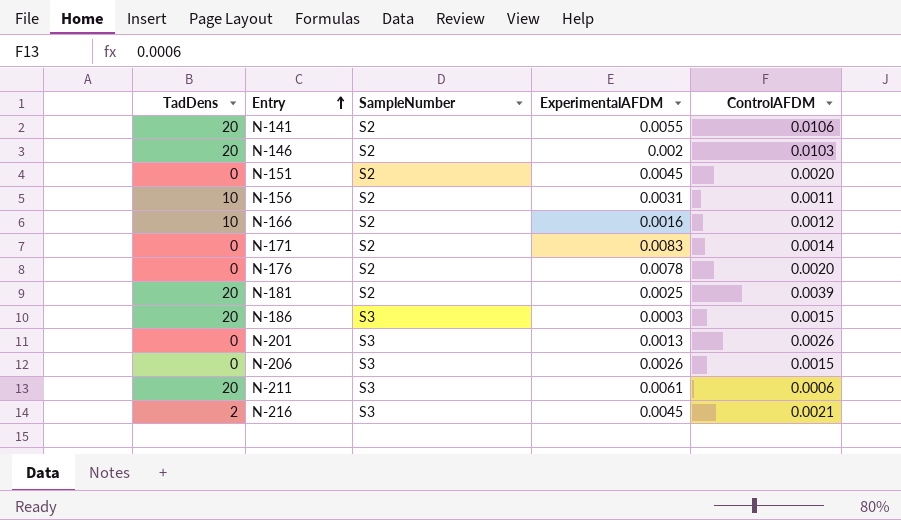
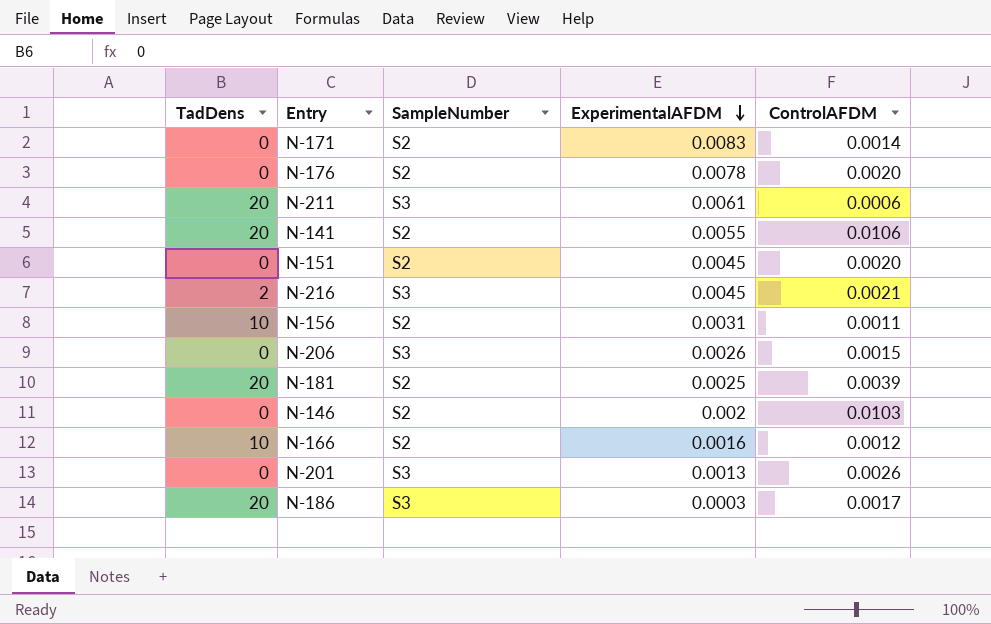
row order: Entry ascending -> ExperimentalAFDM descending
N-146 | TadDens: 20 -> 0
N-186 | ControlAFDM: 0.0015 -> 0.0017

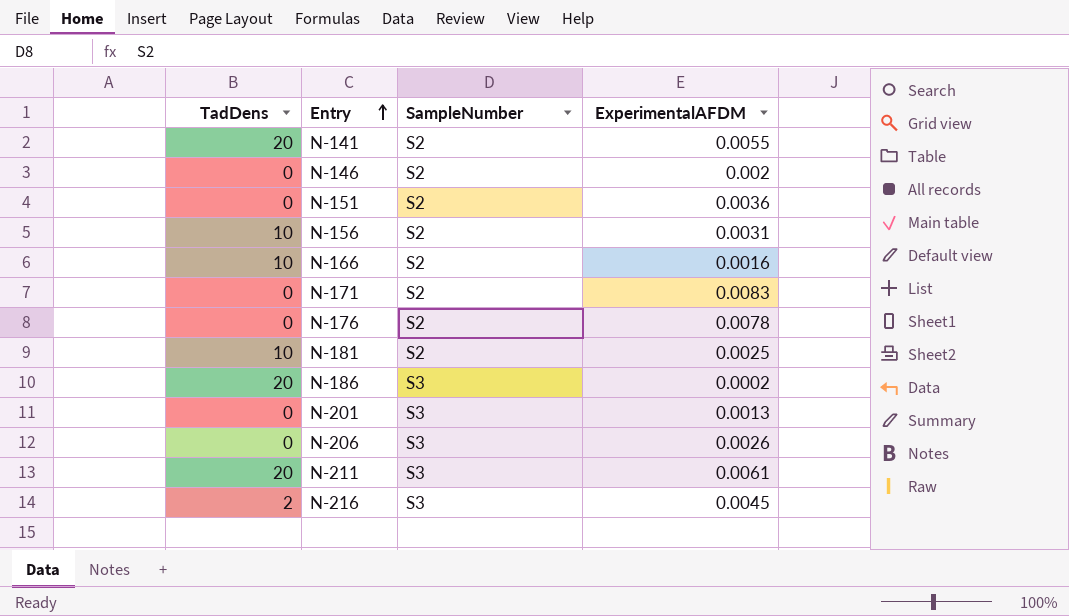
row order: ExperimentalAFDM descending -> Entry ascending
column ControlAFDM | position: 5 -> none
N-151 | ExperimentalAFDM: 0.0045 -> 0.0036
N-181 | TadDens: 20 -> 10
N-186 | ExperimentalAFDM: 0.0003 -> 0.0002

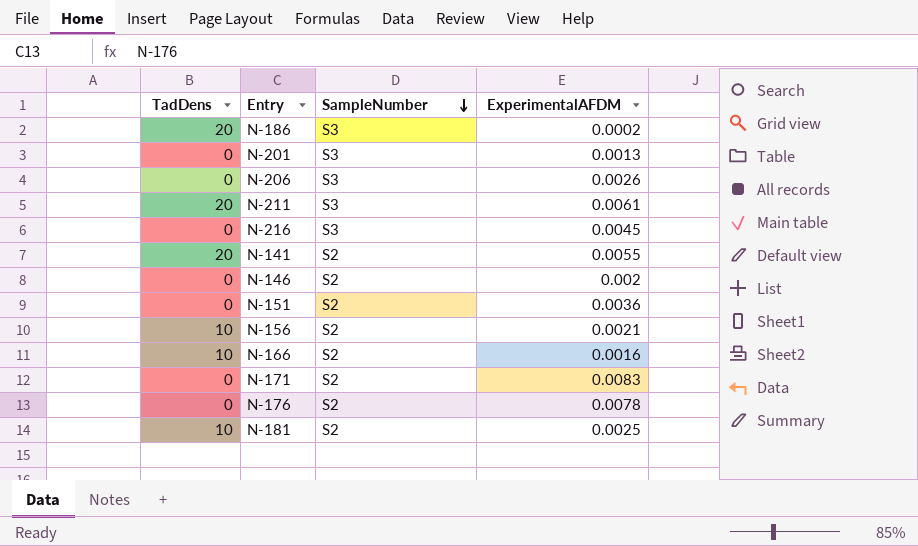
row order: Entry ascending -> SampleNumber descending
N-216 | TadDens: 2 -> 0
N-156 | ExperimentalAFDM: 0.0031 -> 0.0021

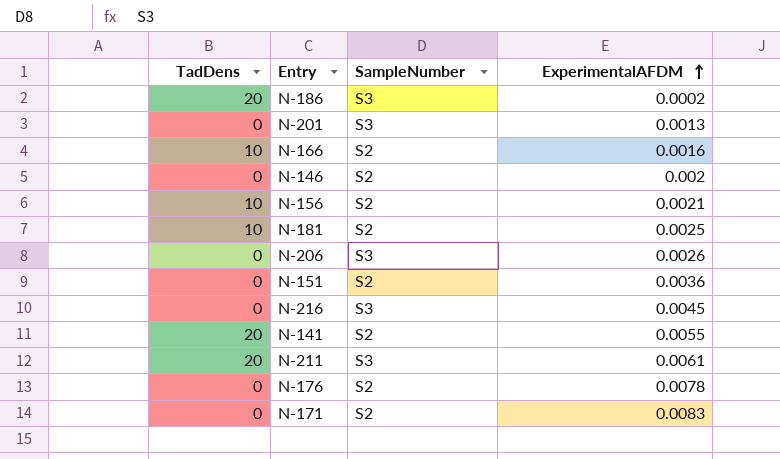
row order: SampleNumber descending -> ExperimentalAFDM ascending

